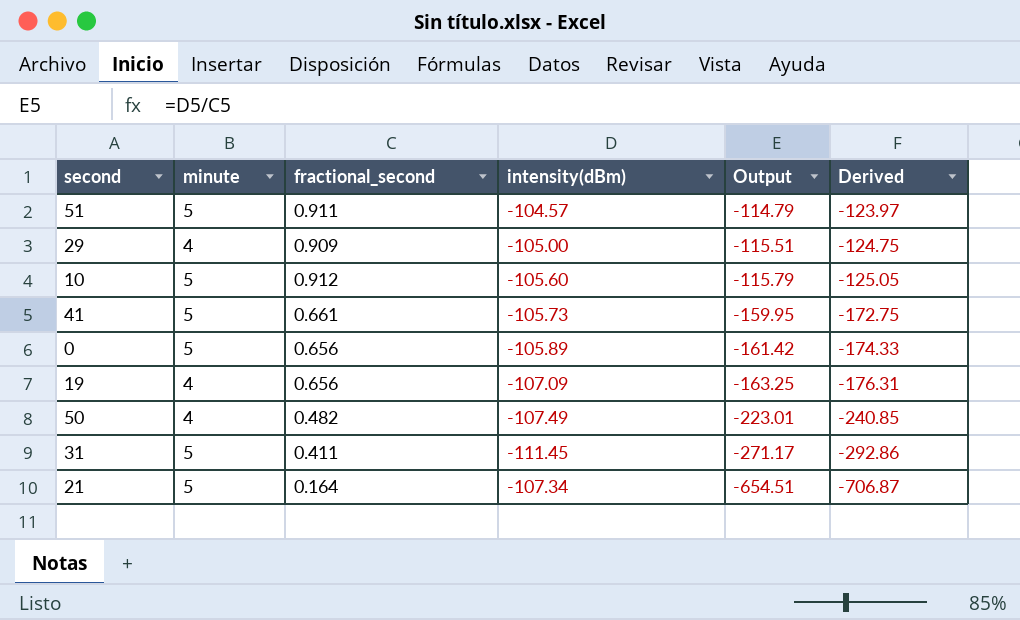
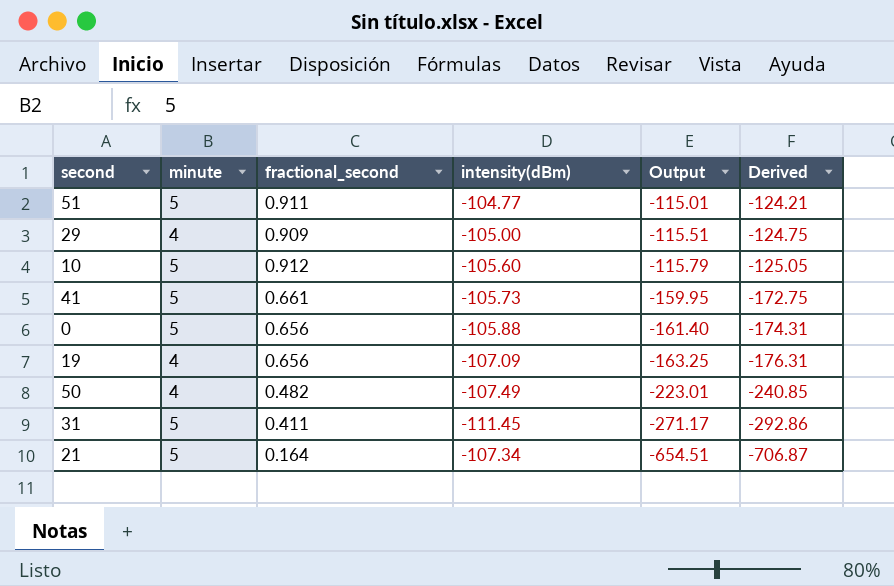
51 | intensity(dBm): -104.57 -> -104.77
51 | Output: -114.79 -> -115.01
51 | Derived: -123.97 -> -124.21
0 | intensity(dBm): -105.89 -> -105.88
0 | Output: -161.42 -> -161.40
0 | Derived: -174.33 -> -174.31

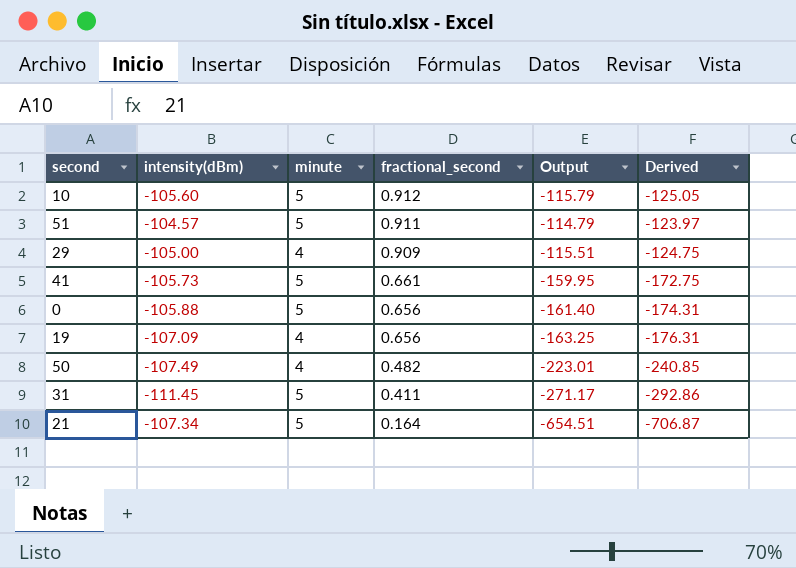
row order: Output descending -> fractional_second descending
column intensity(dBm) | position: 4 -> 2
51 | intensity(dBm): -104.77 -> -104.57
51 | Output: -115.01 -> -114.79
51 | Derived: -124.21 -> -123.97

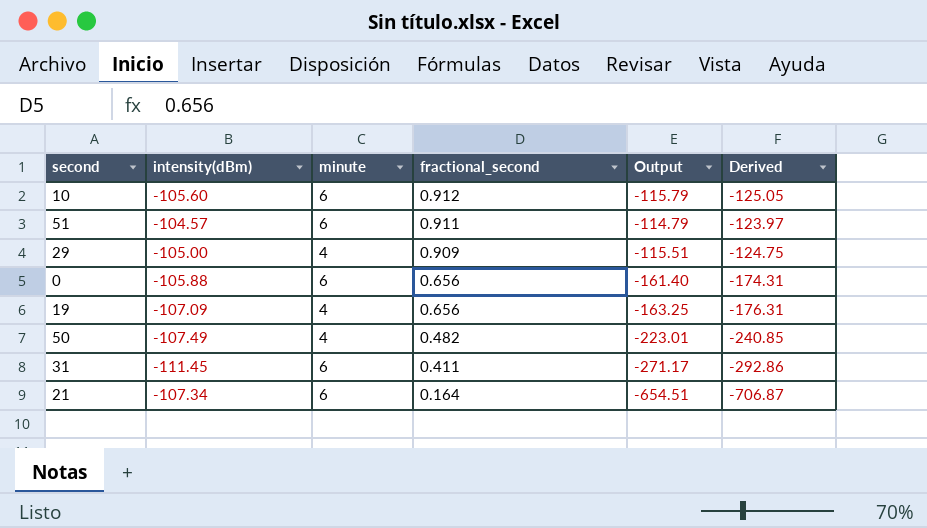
row 41: -105.73 | 5 | 0.661 | -159.95 | -172.75 -> none
10 | minute: 5 -> 6
51 | minute: 5 -> 6
0 | minute: 5 -> 6
31 | minute: 5 -> 6
21 | minute: 5 -> 6

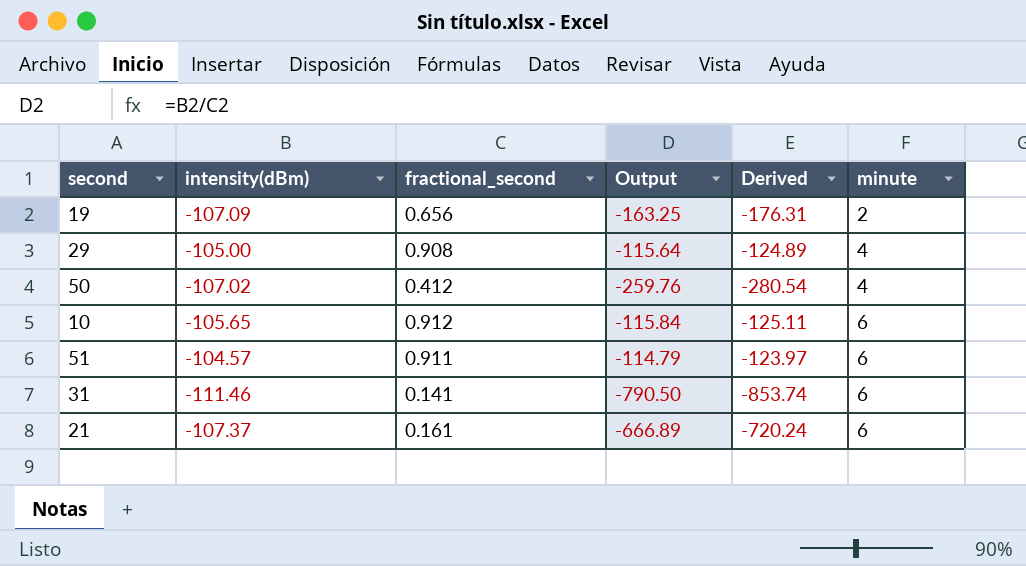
row order: fractional_second descending -> minute ascending
column minute | position: 3 -> 6
row 0: -105.88 | 6 | 0.656 | -161.40 | -174.31 -> none
19 | minute: 4 -> 2
29 | fractional_second: 0.909 -> 0.908
29 | Output: -115.51 -> -115.64
29 | Derived: -124.75 -> -124.89
50 | intensity(dBm): -107.49 -> -107.02
50 | fractional_second: 0.482 -> 0.412
50 | Output: -223.01 -> -259.76
50 | Derived: -240.85 -> -280.54
10 | intensity(dBm): -105.60 -> -105.65
10 | Output: -115.79 -> -115.84
10 | Derived: -125.05 -> -125.11
31 | intensity(dBm): -111.45 -> -111.46
31 | fractional_second: 0.411 -> 0.141
31 | Output: -271.17 -> -790.50
31 | Derived: -292.86 -> -853.74
21 | intensity(dBm): -107.34 -> -107.37
21 | fractional_second: 0.164 -> 0.161
21 | Output: -654.51 -> -666.89
21 | Derived: -706.87 -> -720.24

